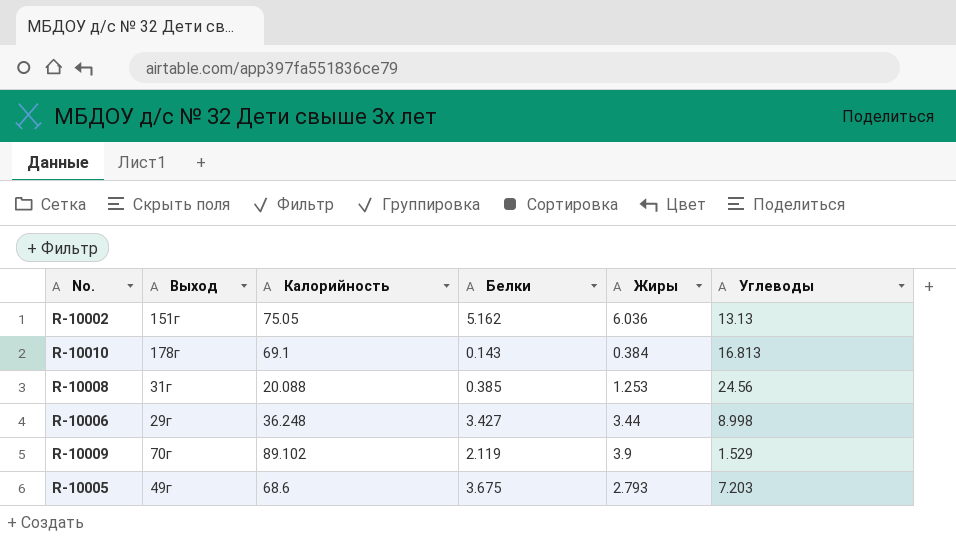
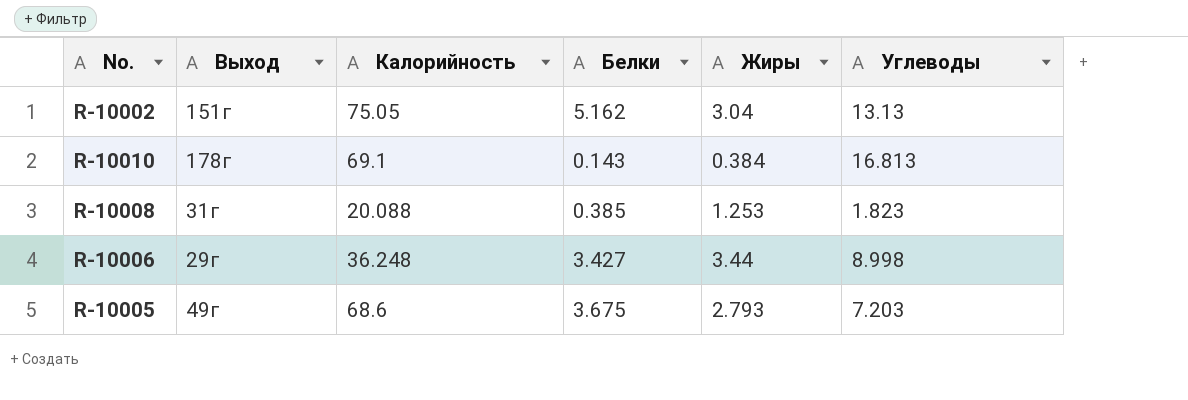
row R-10009: 70г | 89.102 | 2.119 | 3.9 | 1.529 -> none
R-10002 | Жиры: 6.036 -> 3.04
R-10008 | Углеводы: 24.56 -> 1.823

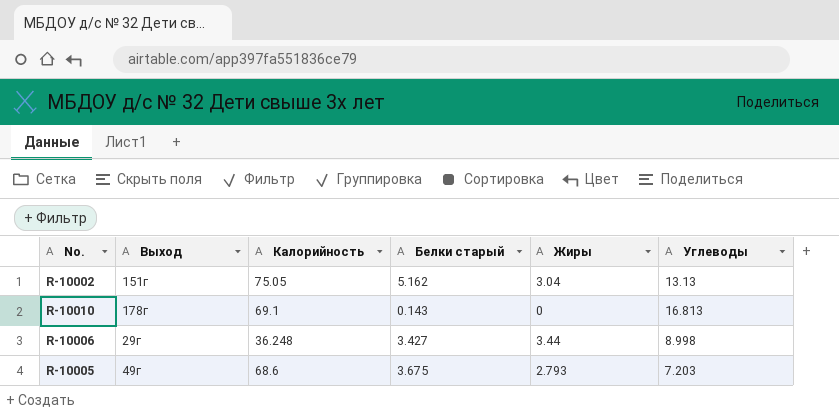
column name: Белки -> Белки старый
row R-10008: 31г | 20.088 | 0.385 | 1.253 | 1.823 -> none
R-10010 | Жиры: 0.384 -> 0

